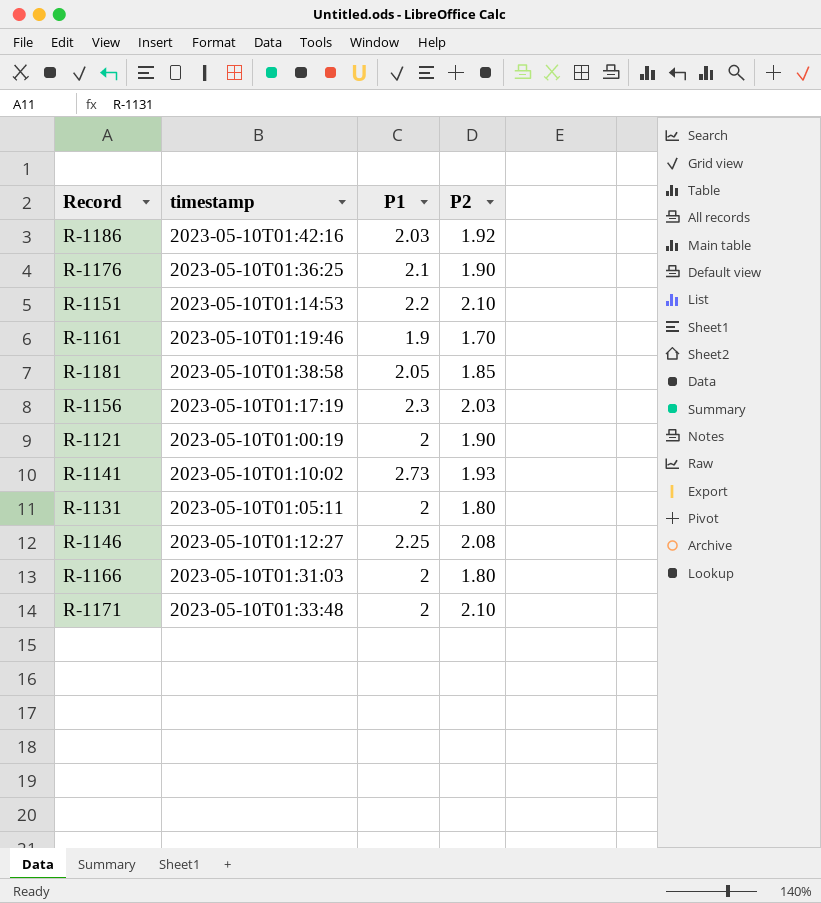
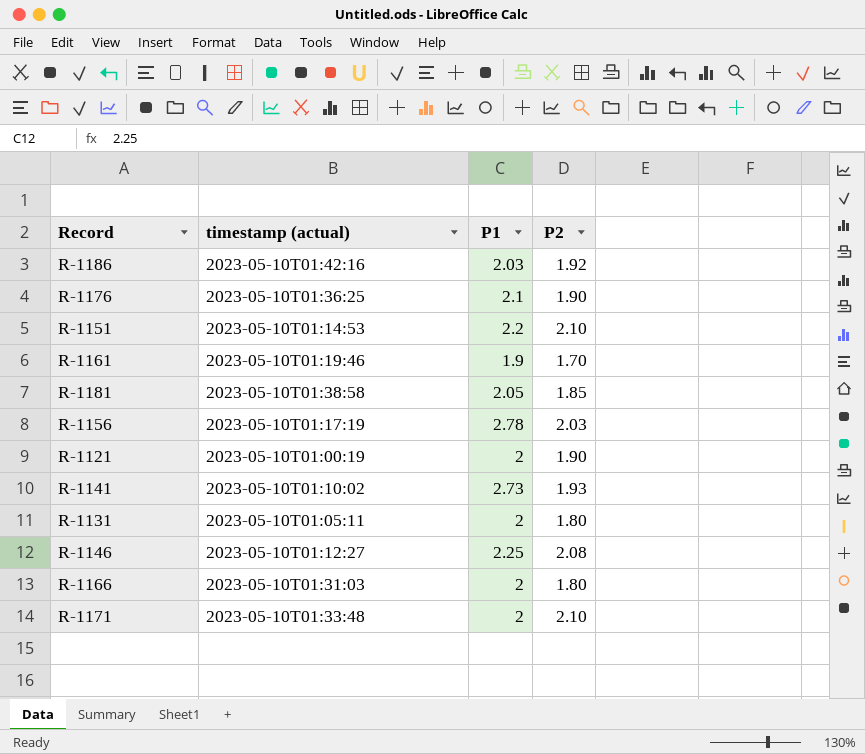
column name: timestamp -> timestamp (actual)
R-1156 | P1: 2.3 -> 2.78

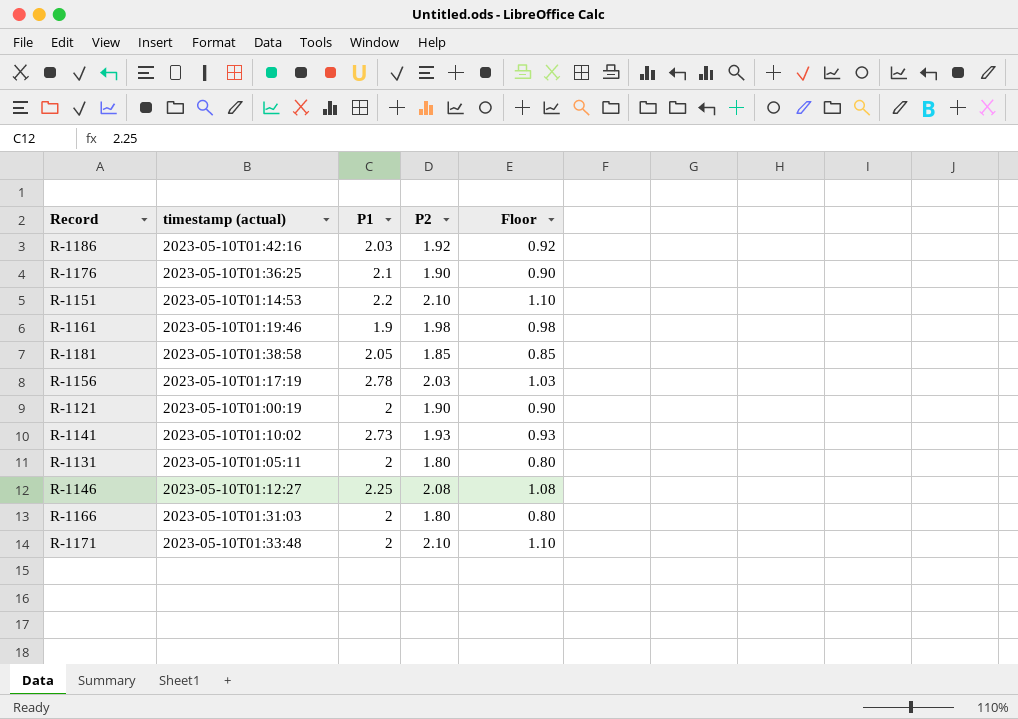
column Floor | formula: none -> [P2] - 1
R-1161 | P2: 1.70 -> 1.98

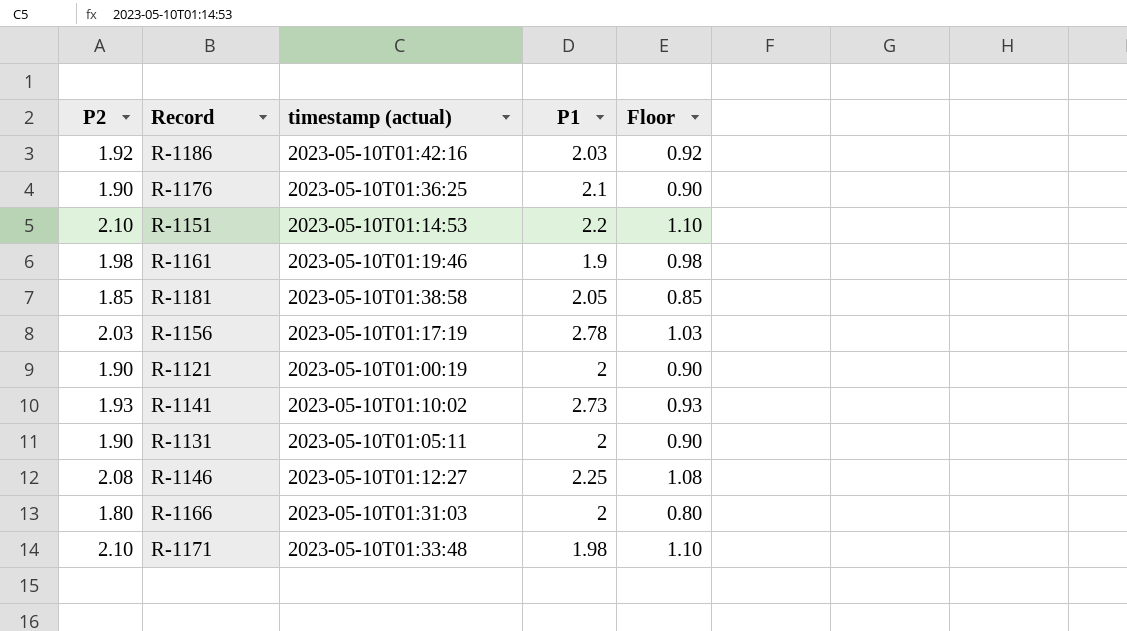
column P2 | position: 4 -> 1
R-1131 | P2: 1.80 -> 1.90
R-1131 | Floor: 0.80 -> 0.90
R-1171 | P1: 2 -> 1.98

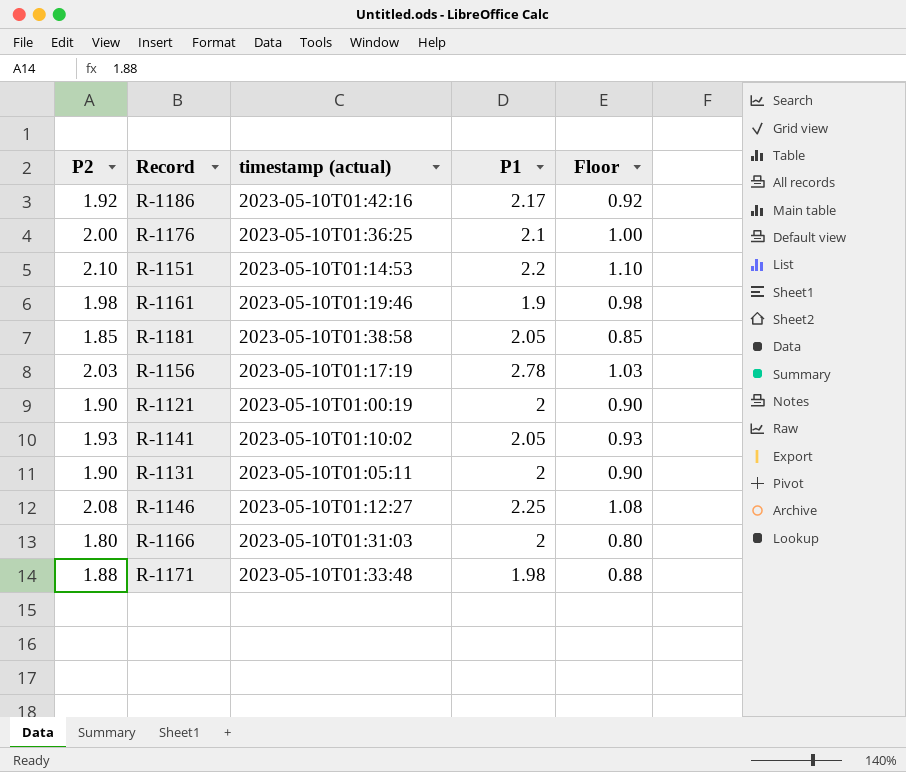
R-1186 | P1: 2.03 -> 2.17
R-1176 | P2: 1.90 -> 2.00
R-1176 | Floor: 0.90 -> 1.00
R-1141 | P1: 2.73 -> 2.05
R-1171 | P2: 2.10 -> 1.88
R-1171 | Floor: 1.10 -> 0.88

